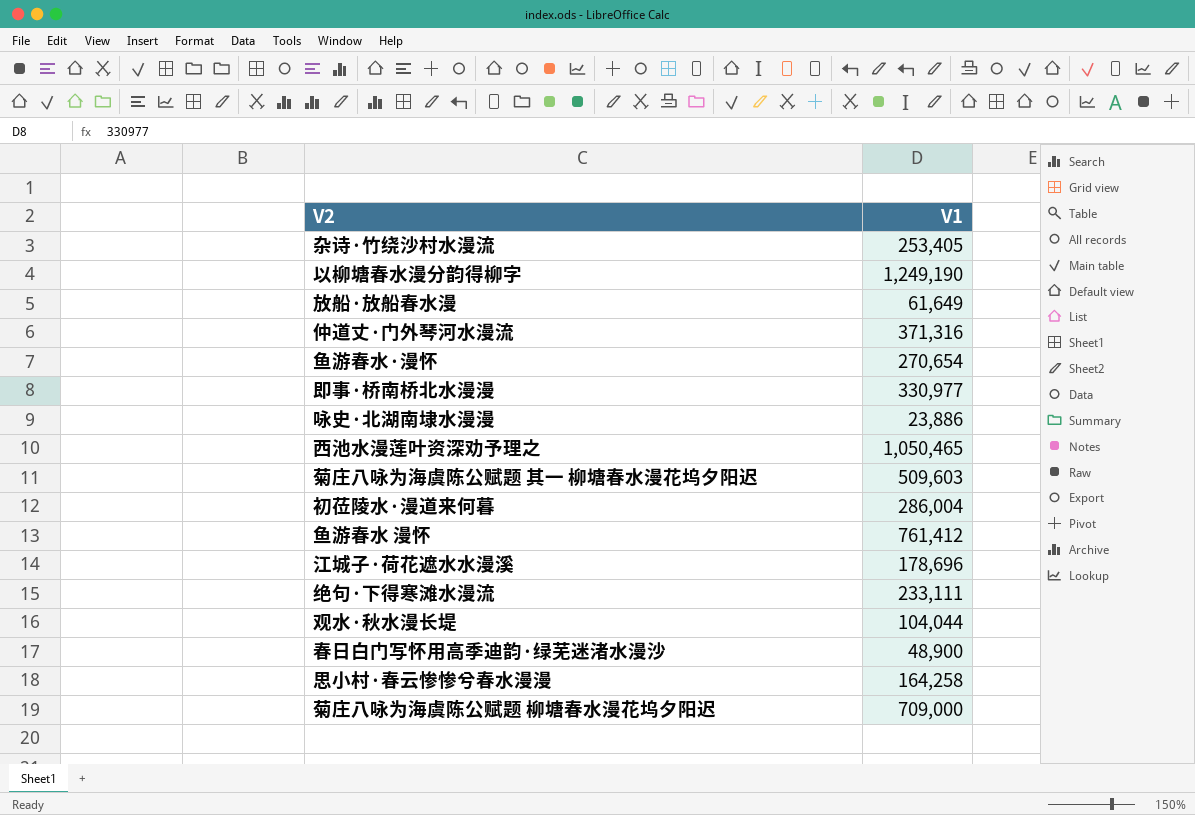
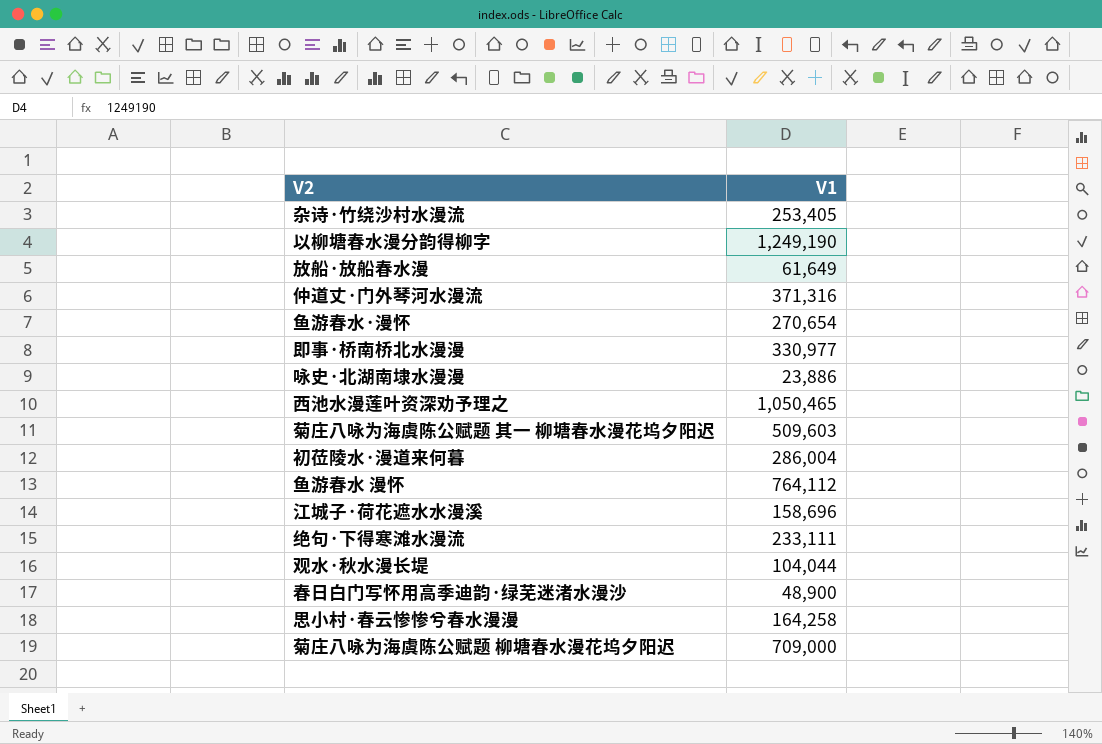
鱼游春水 漫怀 | V1: 761,412 -> 764,112
江城子·荷花遮水水漫溪 | V1: 178,696 -> 158,696

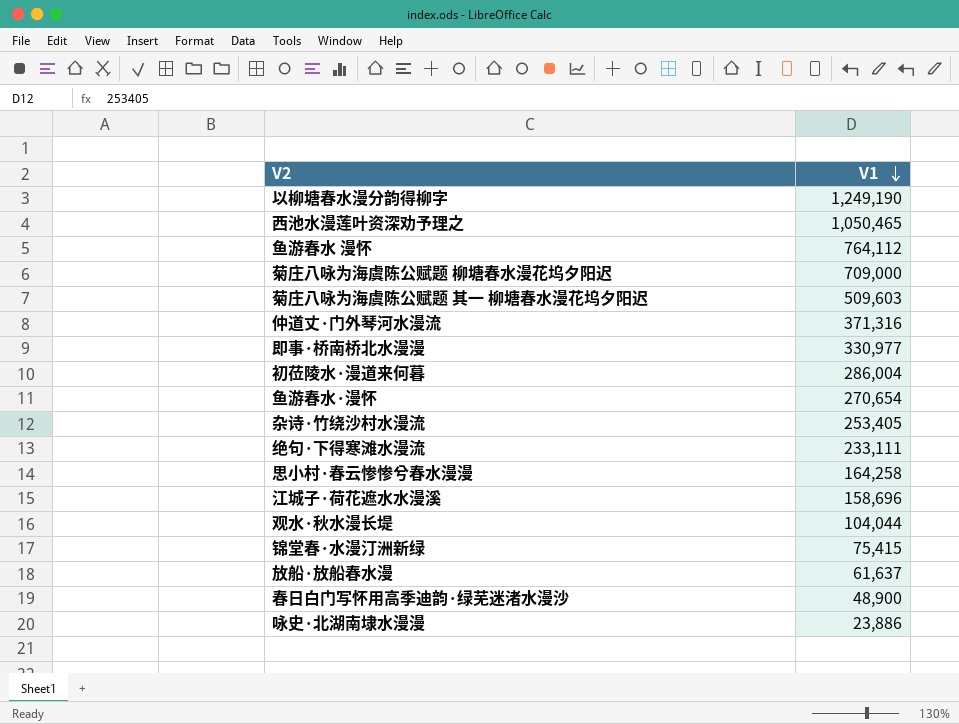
row order: none -> V1 descending
row 锦堂春·水漫汀洲新绿: none -> 75,415
放船·放船春水漫 | V1: 61,649 -> 61,637

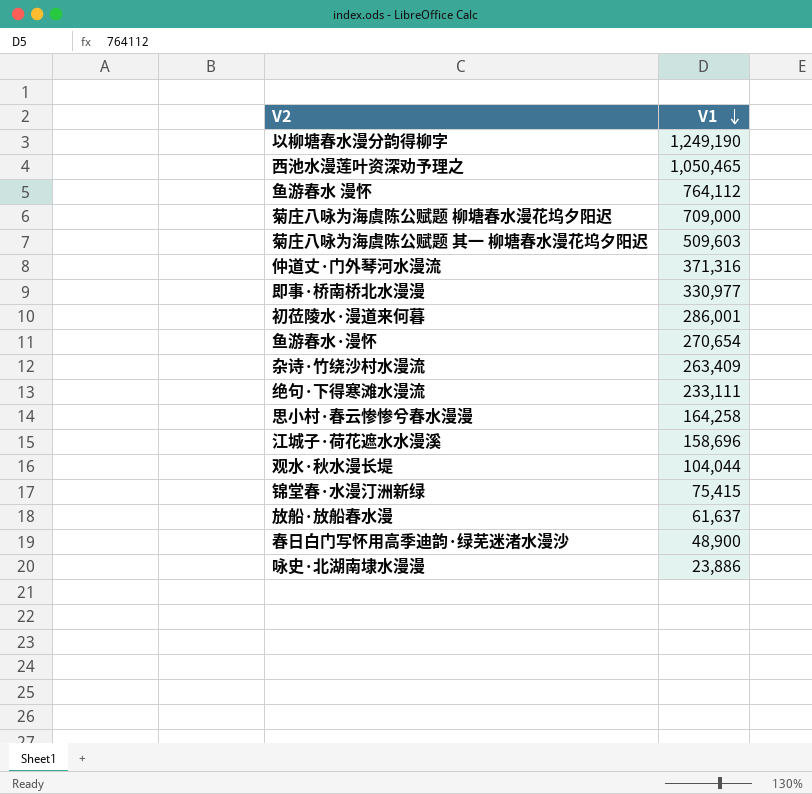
初莅陵水·漫道来何暮 | V1: 286,004 -> 286,001
杂诗·竹绕沙村水漫流 | V1: 253,405 -> 263,409

